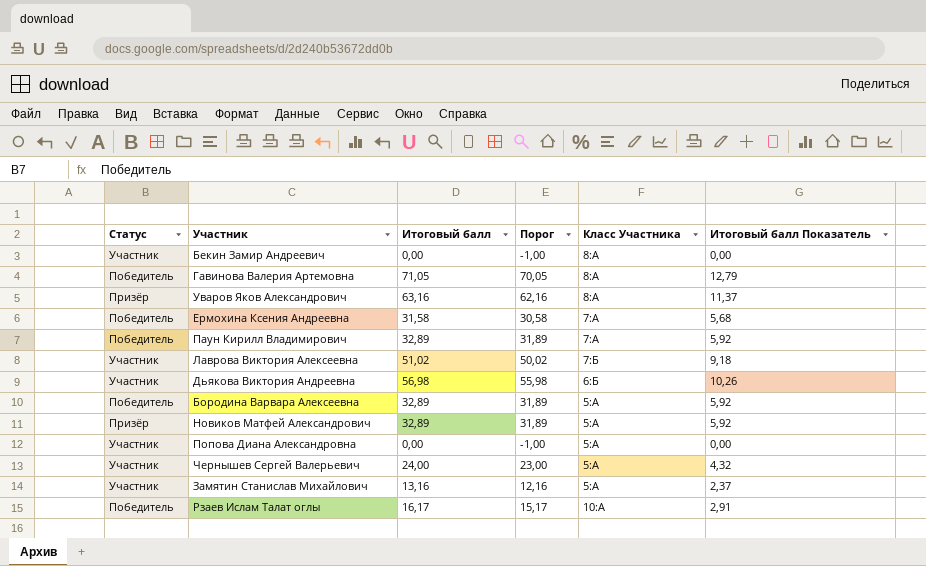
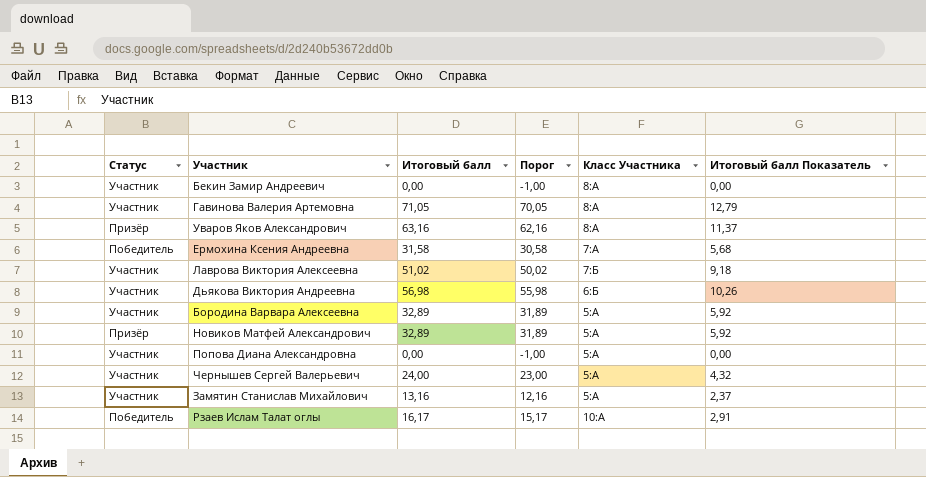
row Паун Кирилл Владимирович: Победитель | 32,89 | 31,89 | 7:А | 5,92 -> none
Гавинова Валерия Артемовна | Статус: Победитель -> Участник
Бородина Варвара Алексеевна | Статус: Победитель -> Участник

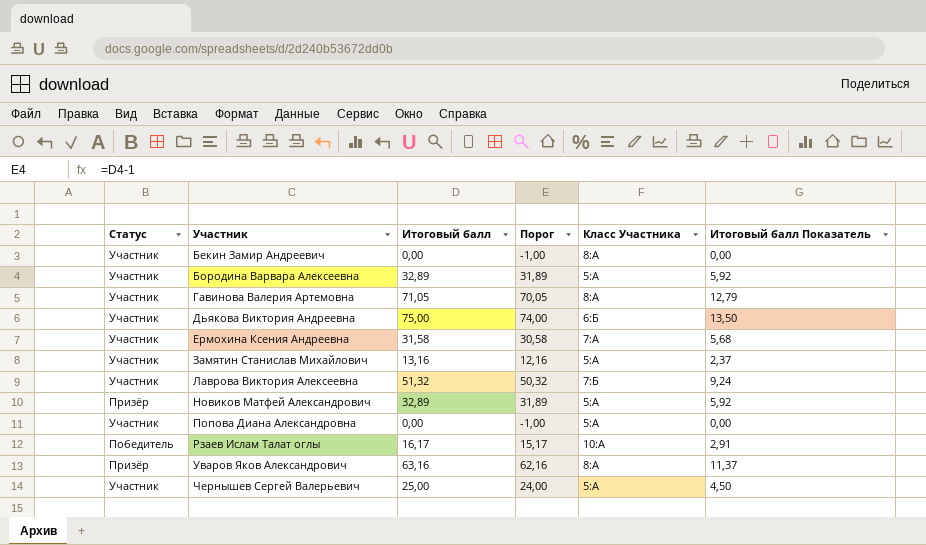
row order: none -> Участник ascending
Дьякова Виктория Андреевна | Итоговый балл: 56,98 -> 75,00
Дьякова Виктория Андреевна | Порог: 55,98 -> 74,00
Дьякова Виктория Андреевна | Итоговый балл Показатель: 10,26 -> 13,50
Ермохина Ксения Андреевна | Статус: Победитель -> Участник
Лаврова Виктория Алексеевна | Итоговый балл: 51,02 -> 51,32
Лаврова Виктория Алексеевна | Порог: 50,02 -> 50,32
Лаврова Виктория Алексеевна | Итоговый балл Показатель: 9,18 -> 9,24
Чернышев Сергей Валерьевич | Итоговый балл: 24,00 -> 25,00
Чернышев Сергей Валерьевич | Порог: 23,00 -> 24,00
Чернышев Сергей Валерьевич | Итоговый балл Показатель: 4,32 -> 4,50

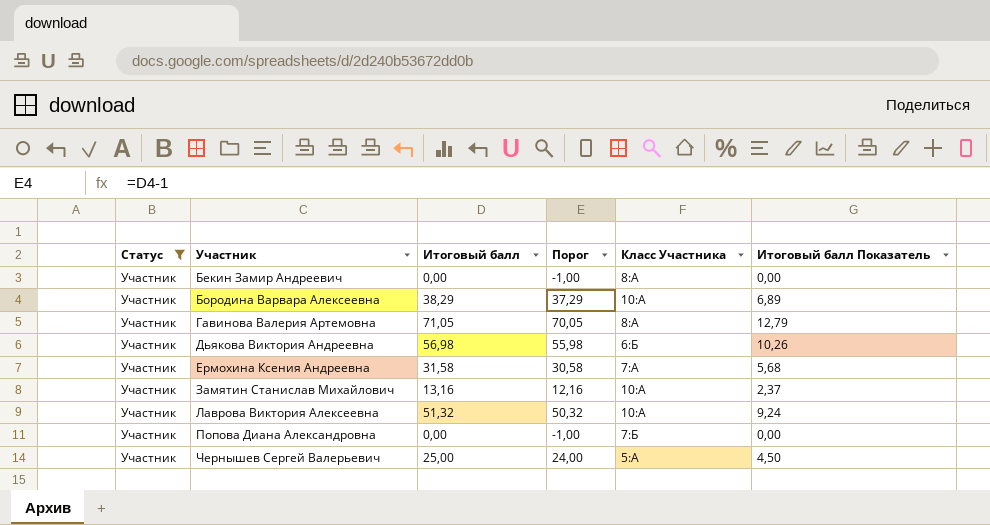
filter: none -> Статус = Участник
Бородина Варвара Алексеевна | Итоговый балл: 32,89 -> 38,29
Бородина Варвара Алексеевна | Порог: 31,89 -> 37,29
Бородина Варвара Алексеевна | Класс Участника: 5:А -> 10:А
Бородина Варвара Алексеевна | Итоговый балл Показатель: 5,92 -> 6,89
Дьякова Виктория Андреевна | Итоговый балл: 75,00 -> 56,98
Дьякова Виктория Андреевна | Порог: 74,00 -> 55,98
Дьякова Виктория Андреевна | Итоговый балл Показатель: 13,50 -> 10,26
Замятин Станислав Михайлович | Класс Участника: 5:А -> 10:А
Лаврова Виктория Алексеевна | Класс Участника: 7:Б -> 10:А
Попова Диана Александровна | Класс Участника: 5:А -> 7:Б

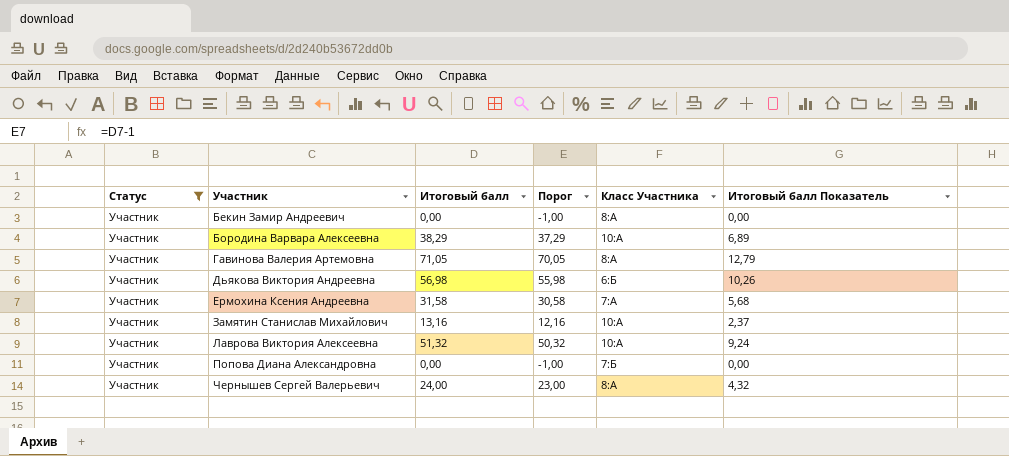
Чернышев Сергей Валерьевич | Итоговый балл: 25,00 -> 24,00
Чернышев Сергей Валерьевич | Порог: 24,00 -> 23,00
Чернышев Сергей Валерьевич | Класс Участника: 5:А -> 8:А
Чернышев Сергей Валерьевич | Итоговый балл Показатель: 4,50 -> 4,32

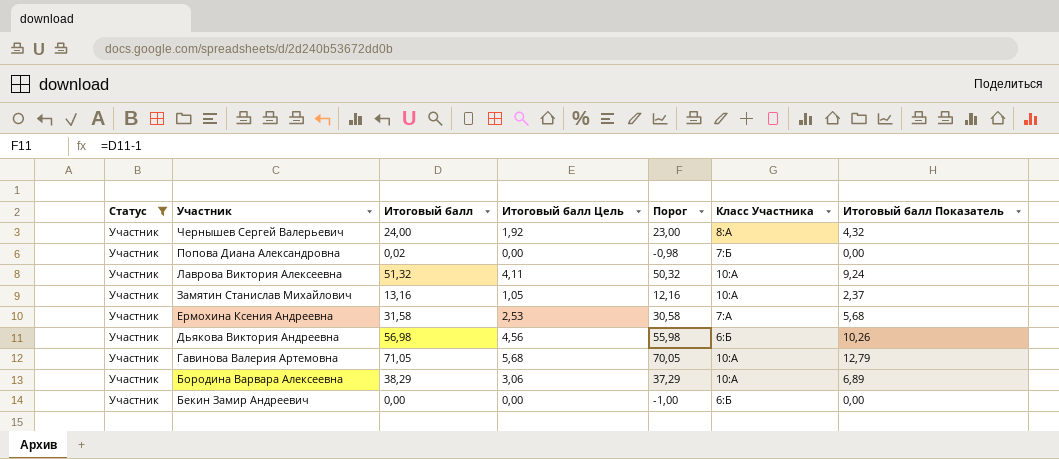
row order: Участник ascending -> Участник descending
column Итоговый балл Цель | formula: none -> [Итоговый балл] * 0,08
Попова Диана Александровна | Итоговый балл: 0,00 -> 0,02
Попова Диана Александровна | Порог: -1,00 -> -0,98
Гавинова Валерия Артемовна | Класс Участника: 8:А -> 10:А
Бекин Замир Андреевич | Класс Участника: 8:А -> 6:Б

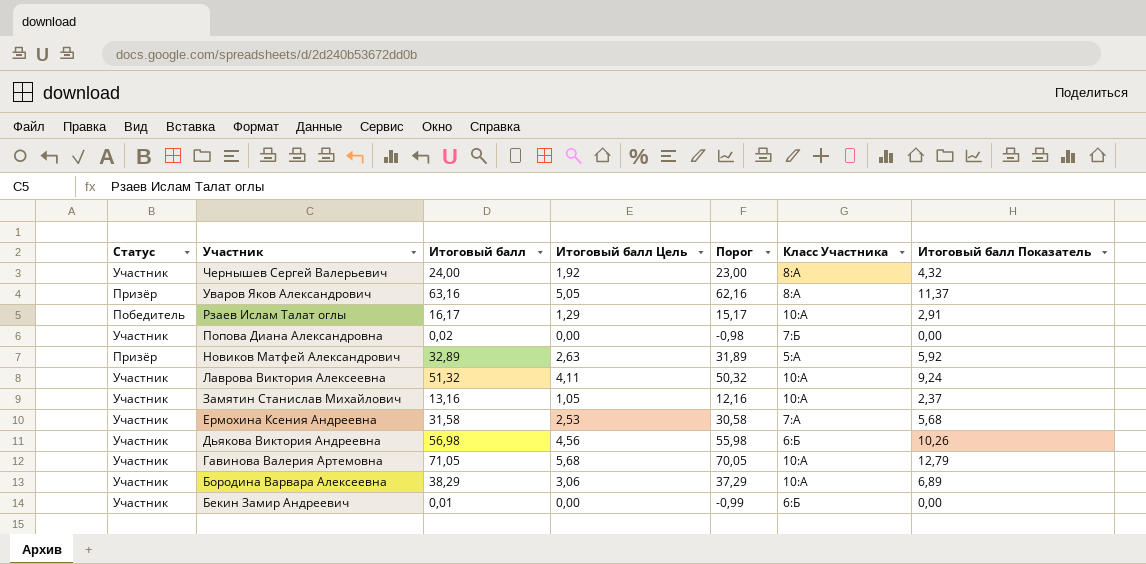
filter: Статус = Участник -> none
Бекин Замир Андреевич | Итоговый балл: 0,00 -> 0,01
Бекин Замир Андреевич | Порог: -1,00 -> -0,99

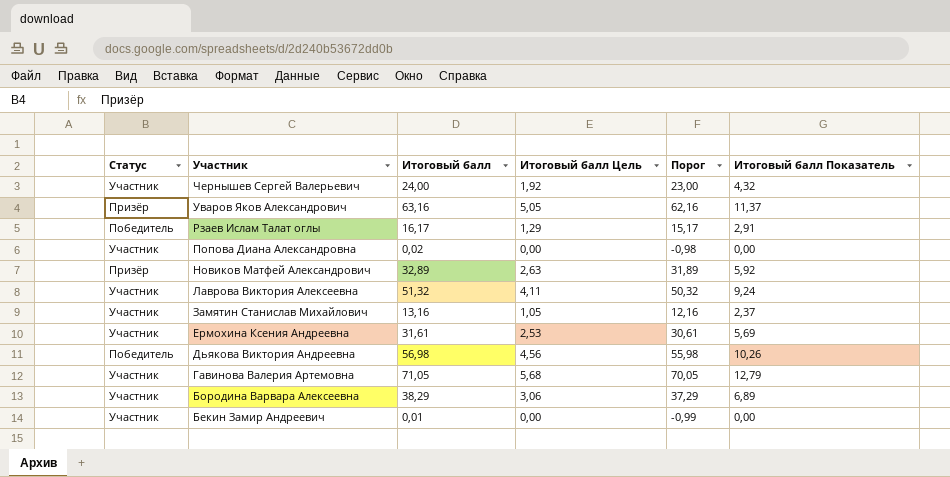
column Класс Участника | position: 6 -> none
Ермохина Ксения Андреевна | Итоговый балл: 31,58 -> 31,61
Ермохина Ксения Андреевна | Порог: 30,58 -> 30,61
Ермохина Ксения Андреевна | Итоговый балл Показатель: 5,68 -> 5,69
Дьякова Виктория Андреевна | Статус: Участник -> Победитель

